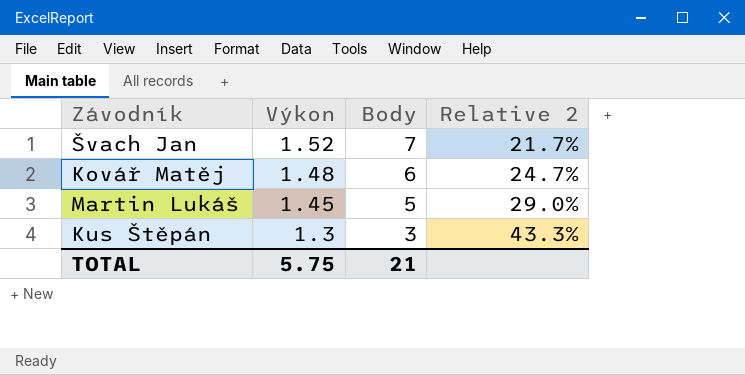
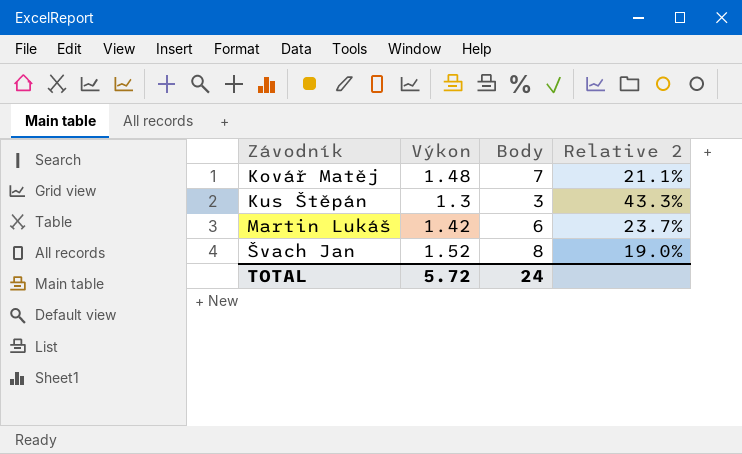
row order: Výkon descending -> Závodník ascending
Kovář Matěj | Body: 6 -> 7
Kovář Matěj | Relative 2: 24.7% -> 21.1%
Martin Lukáš | Výkon: 1.45 -> 1.42
Martin Lukáš | Body: 5 -> 6
Martin Lukáš | Relative 2: 29.0% -> 23.7%
Švach Jan | Body: 7 -> 8
Švach Jan | Relative 2: 21.7% -> 19.0%
TOTAL | Výkon: 5.75 -> 5.72
TOTAL | Body: 21 -> 24

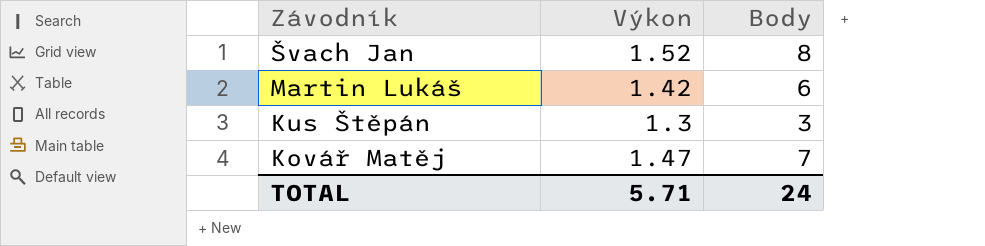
row order: Závodník ascending -> Závodník descending
column Relative 2 | formula: [Výkon] / [Body] -> none
Kovář Matěj | Výkon: 1.48 -> 1.47
TOTAL | Výkon: 5.72 -> 5.71

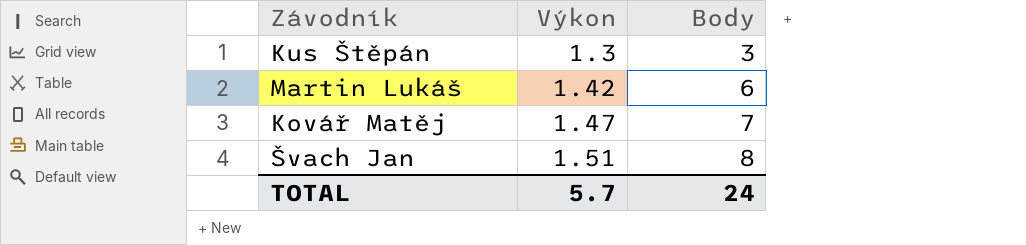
row order: Závodník descending -> Výkon ascending
Švach Jan | Výkon: 1.52 -> 1.51
TOTAL | Výkon: 5.71 -> 5.7

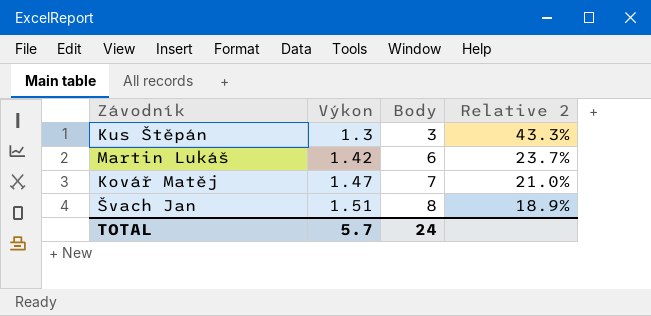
column Relative 2 | formula: none -> [Výkon] / [Body]

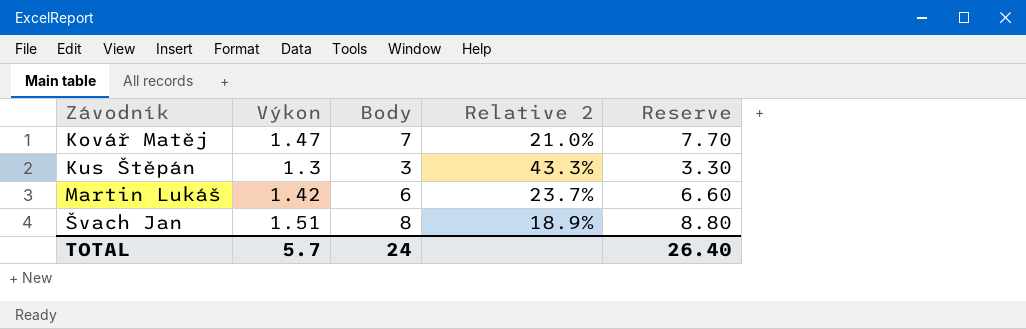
row order: Výkon ascending -> Závodník ascending
column Reserve | formula: none -> [Body] * 1.1

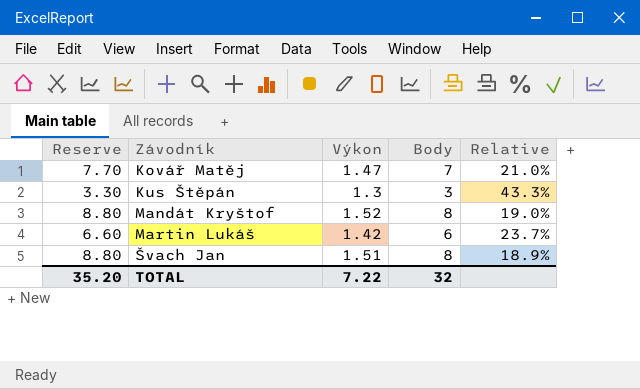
column Reserve | position: 5 -> 1
column name: Relative 2 -> Relative
row Mandát Kryštof: none -> 8.80 | 1.52 | 8 | 19.0%
TOTAL | Reserve: 26.40 -> 35.20
TOTAL | Výkon: 5.7 -> 7.22
TOTAL | Body: 24 -> 32

